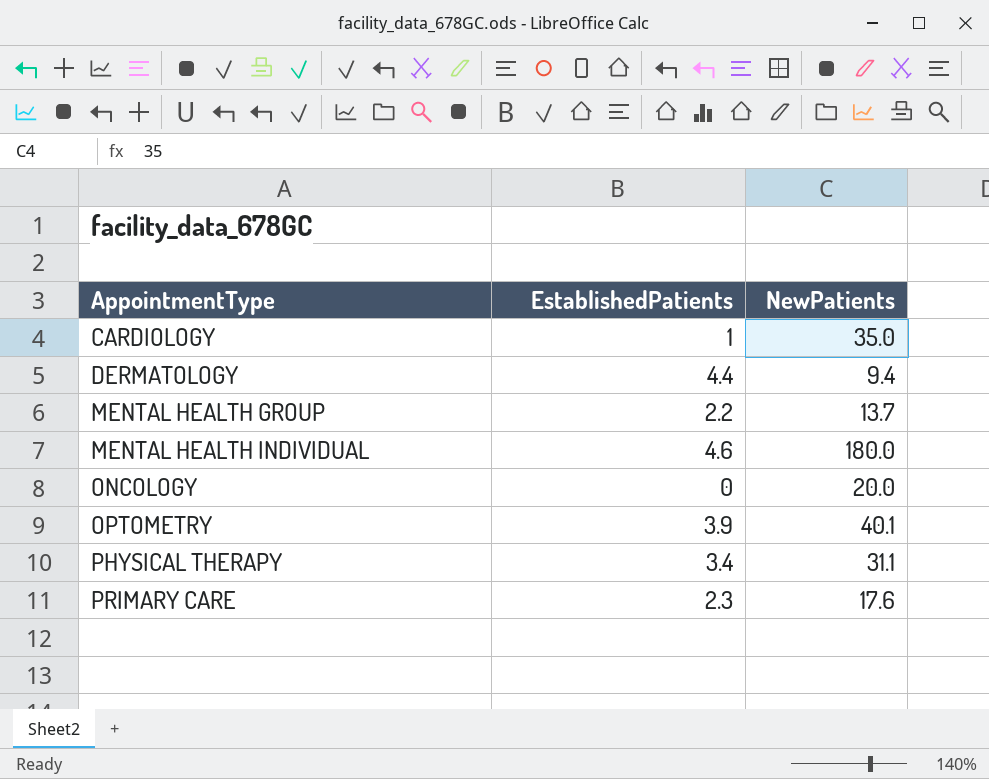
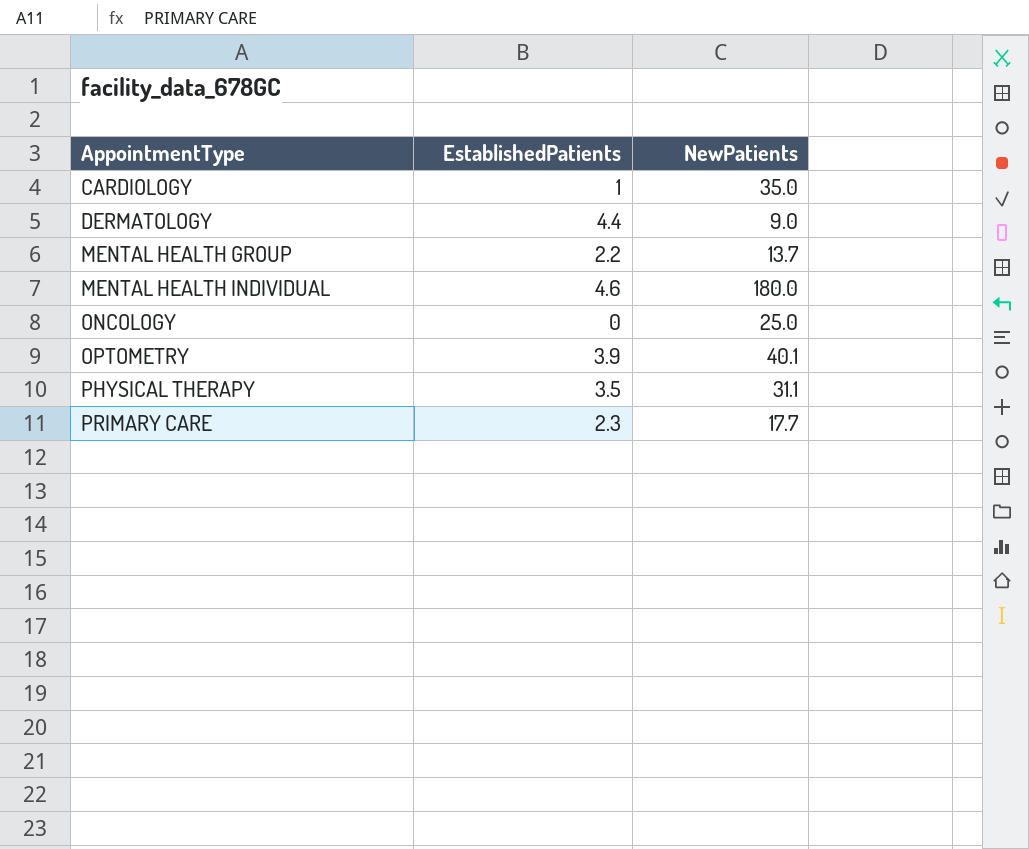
DERMATOLOGY | NewPatients: 9.4 -> 9.0
ONCOLOGY | NewPatients: 20.0 -> 25.0
PHYSICAL THERAPY | EstablishedPatients: 3.4 -> 3.5
PRIMARY CARE | NewPatients: 17.6 -> 17.7

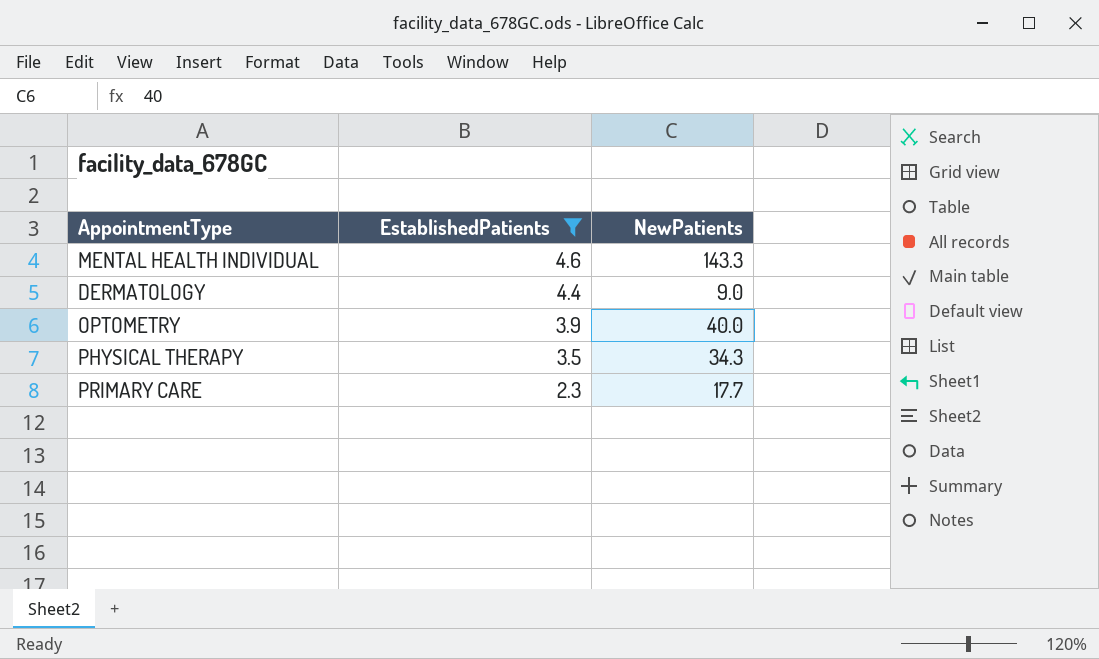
filter: none -> EstablishedPatients >= 2.3
row order: AppointmentType ascending -> EstablishedPatients descending
MENTAL HEALTH INDIVIDUAL | NewPatients: 180.0 -> 143.3
OPTOMETRY | NewPatients: 40.1 -> 40.0
PHYSICAL THERAPY | NewPatients: 31.1 -> 34.3

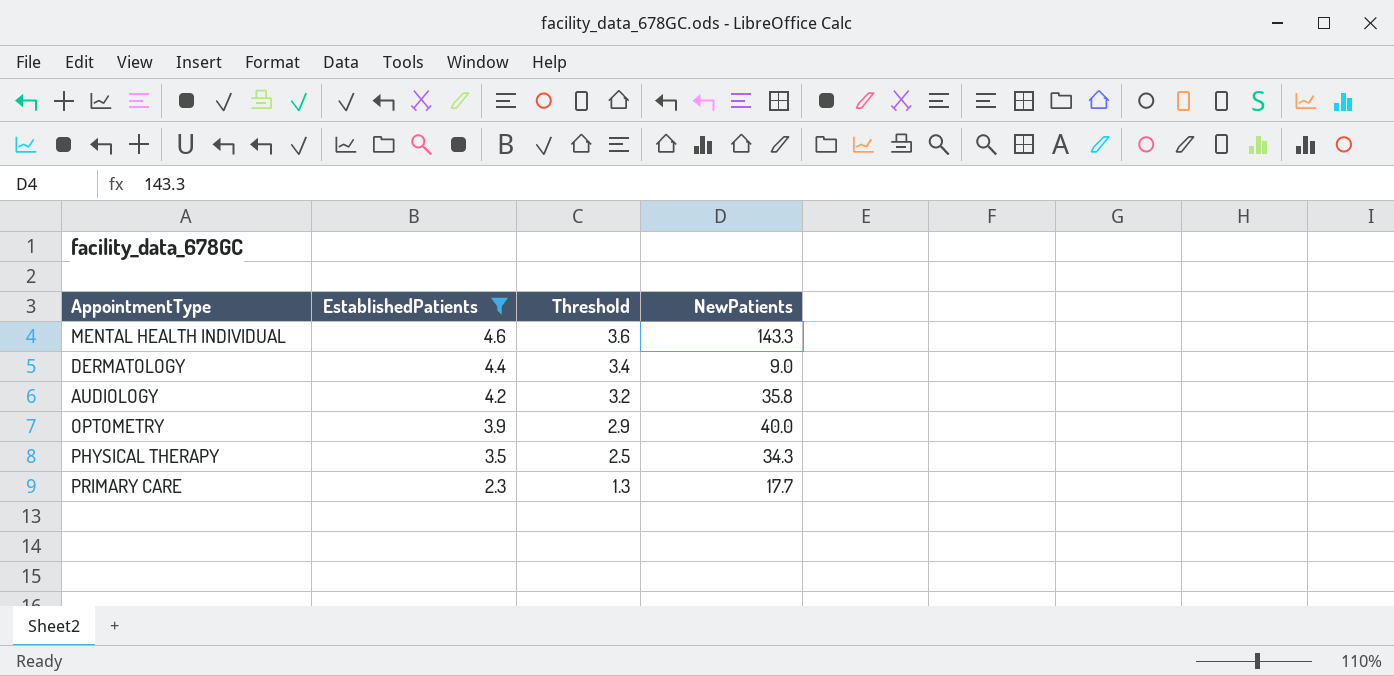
column Threshold | formula: none -> [EstablishedPatients] - 1
row AUDIOLOGY: none -> 4.2 | 3.2 | 35.8

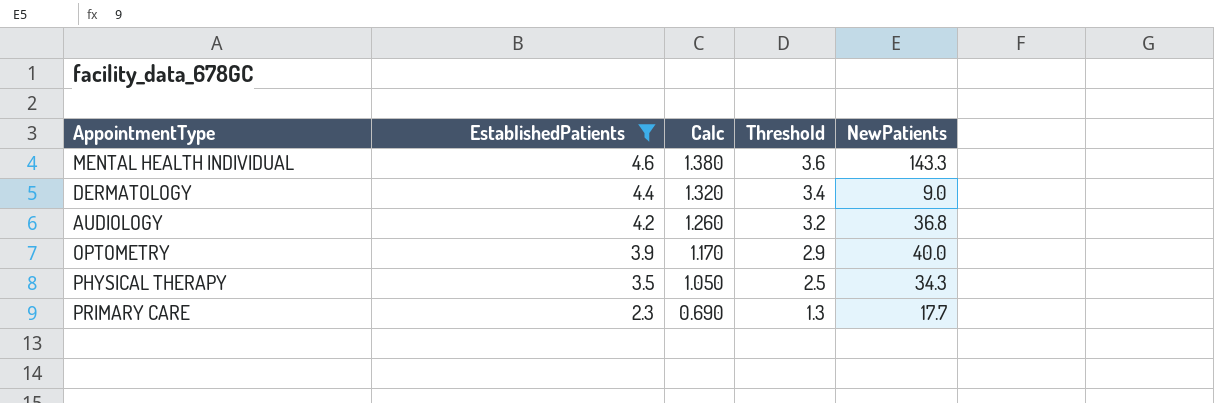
column Calc | formula: none -> [EstablishedPatients] * 0.3
AUDIOLOGY | NewPatients: 35.8 -> 36.8

